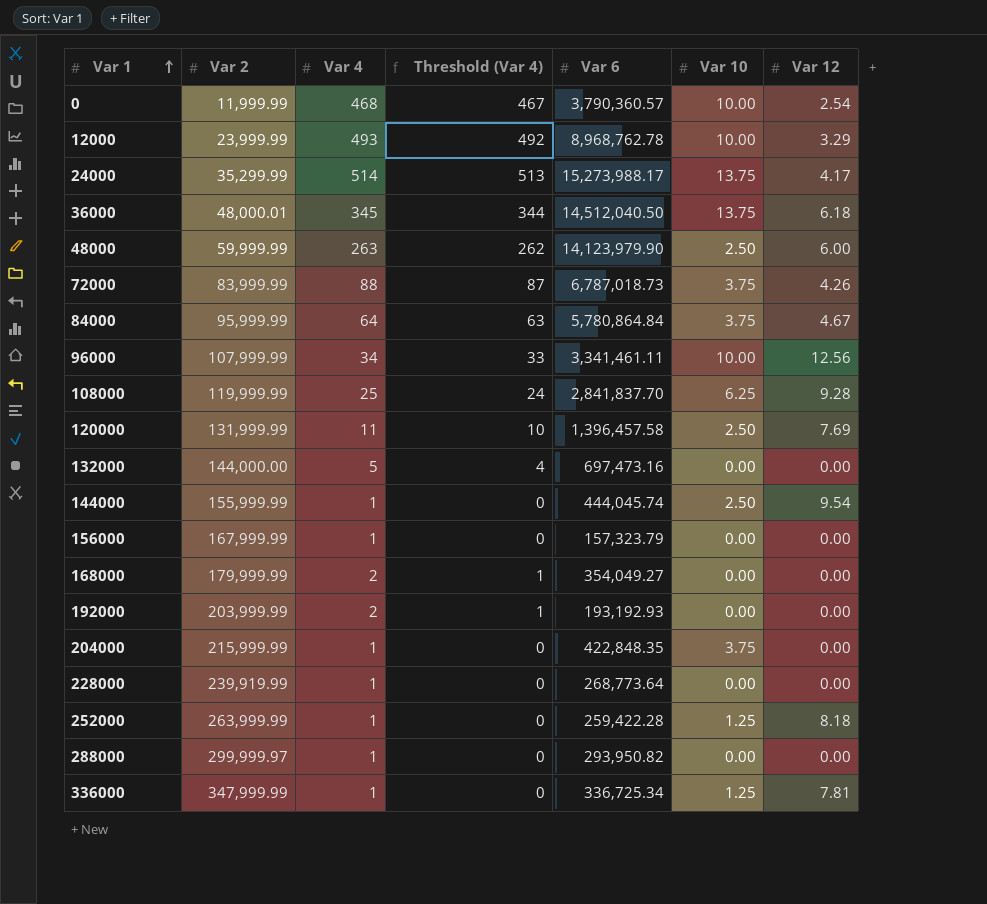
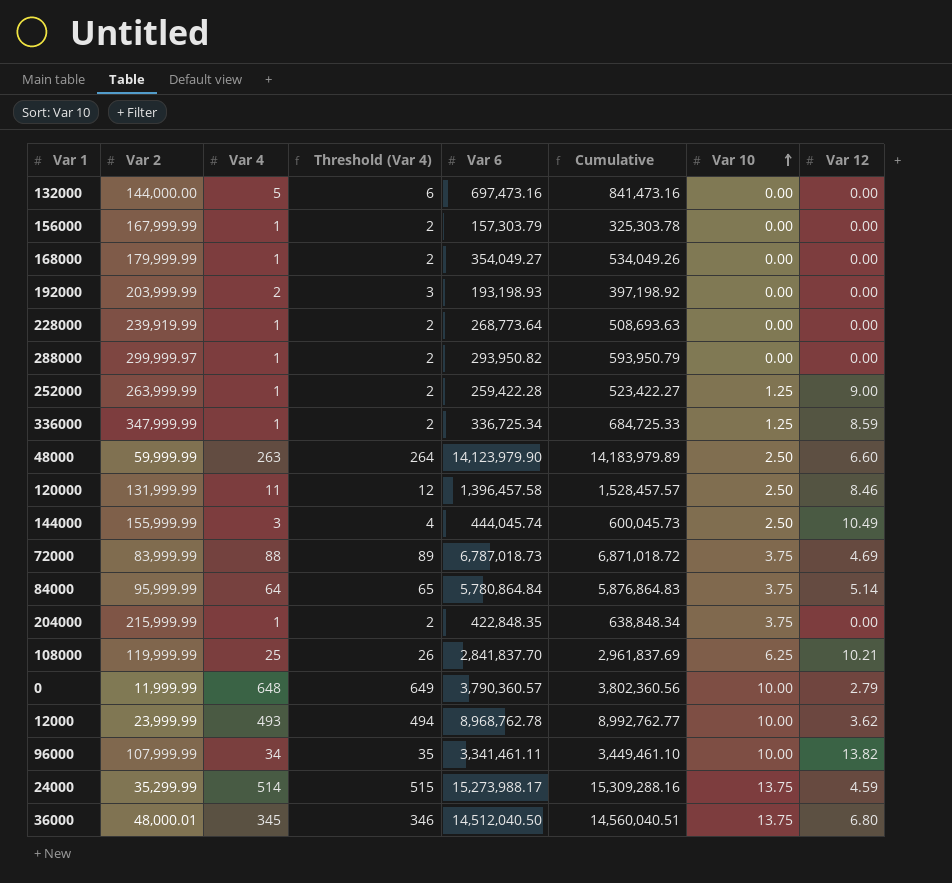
row order: Var 1 ascending -> Var 10 ascending
column Threshold (Var 4) | formula: [Var 4] - 1 -> [Var 4] + 1
column Cumulative | formula: none -> [Var 2] + [Var 6]
156000 | Var 6: 157,323.79 -> 157,303.79
168000 | Var 4: 2 -> 1
192000 | Var 6: 193,192.93 -> 193,198.93
252000 | Var 12: 8.18 -> 9.00
336000 | Var 12: 7.81 -> 8.59
48000 | Var 12: 6.00 -> 6.60
120000 | Var 12: 7.69 -> 8.46
144000 | Var 4: 1 -> 3
144000 | Var 12: 9.54 -> 10.49
72000 | Var 12: 4.26 -> 4.69
84000 | Var 12: 4.67 -> 5.14
108000 | Var 12: 9.28 -> 10.21
0 | Var 4: 468 -> 648
0 | Var 12: 2.54 -> 2.79
12000 | Var 12: 3.29 -> 3.62
96000 | Var 12: 12.56 -> 13.82
24000 | Var 12: 4.17 -> 4.59
36000 | Var 12: 6.18 -> 6.80

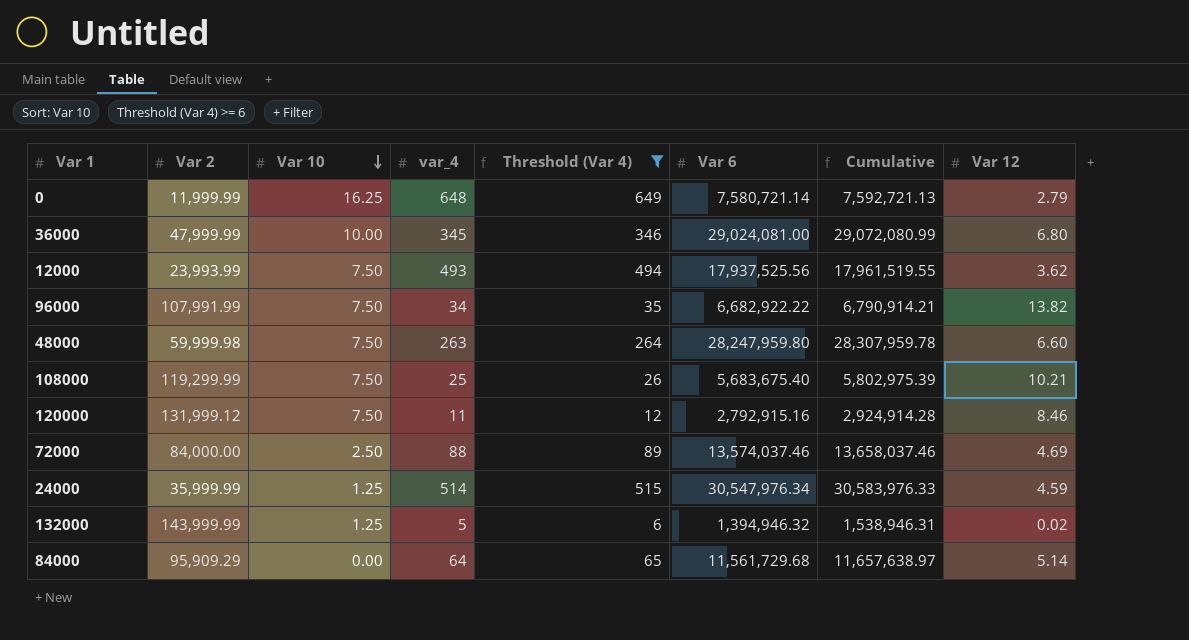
filter: none -> Threshold (Var 4) >= 6
row order: Var 10 ascending -> Var 10 descending
column Var 10 | position: 7 -> 3
column name: Var 4 -> var_4
0 | Var 10: 10.00 -> 16.25
0 | Var 6: 3,790,360.57 -> 7,580,721.14
0 | Cumulative: 3,802,360.56 -> 7,592,721.13
36000 | Var 2: 48,000.01 -> 47,999.99
36000 | Var 10: 13.75 -> 10.00
36000 | Var 6: 14,512,040.50 -> 29,024,081.00
36000 | Cumulative: 14,560,040.51 -> 29,072,080.99
12000 | Var 2: 23,999.99 -> 23,993.99
12000 | Var 10: 10.00 -> 7.50
12000 | Var 6: 8,968,762.78 -> 17,937,525.56
12000 | Cumulative: 8,992,762.77 -> 17,961,519.55
96000 | Var 2: 107,999.99 -> 107,991.99
96000 | Var 10: 10.00 -> 7.50
96000 | Var 6: 3,341,461.11 -> 6,682,922.22
96000 | Cumulative: 3,449,461.10 -> 6,790,914.21
48000 | Var 2: 59,999.99 -> 59,999.98
48000 | Var 10: 2.50 -> 7.50
48000 | Var 6: 14,123,979.90 -> 28,247,959.80
48000 | Cumulative: 14,183,979.89 -> 28,307,959.78
108000 | Var 2: 119,999.99 -> 119,299.99
108000 | Var 10: 6.25 -> 7.50
108000 | Var 6: 2,841,837.70 -> 5,683,675.40
108000 | Cumulative: 2,961,837.69 -> 5,802,975.39
120000 | Var 2: 131,999.99 -> 131,999.12
120000 | Var 10: 2.50 -> 7.50
120000 | Var 6: 1,396,457.58 -> 2,792,915.16
120000 | Cumulative: 1,528,457.57 -> 2,924,914.28
72000 | Var 2: 83,999.99 -> 84,000.00
72000 | Var 10: 3.75 -> 2.50
72000 | Var 6: 6,787,018.73 -> 13,574,037.46
72000 | Cumulative: 6,871,018.72 -> 13,658,037.46
24000 | Var 2: 35,299.99 -> 35,999.99
24000 | Var 10: 13.75 -> 1.25
24000 | Var 6: 15,273,988.17 -> 30,547,976.34
24000 | Cumulative: 15,309,288.16 -> 30,583,976.33
132000 | Var 2: 144,000.00 -> 143,999.99
132000 | Var 10: 0.00 -> 1.25
132000 | Var 6: 697,473.16 -> 1,394,946.32
132000 | Cumulative: 841,473.16 -> 1,538,946.31
132000 | Var 12: 0.00 -> 0.02
84000 | Var 2: 95,999.99 -> 95,909.29
84000 | Var 10: 3.75 -> 0.00
84000 | Var 6: 5,780,864.84 -> 11,561,729.68
84000 | Cumulative: 5,876,864.83 -> 11,657,638.97

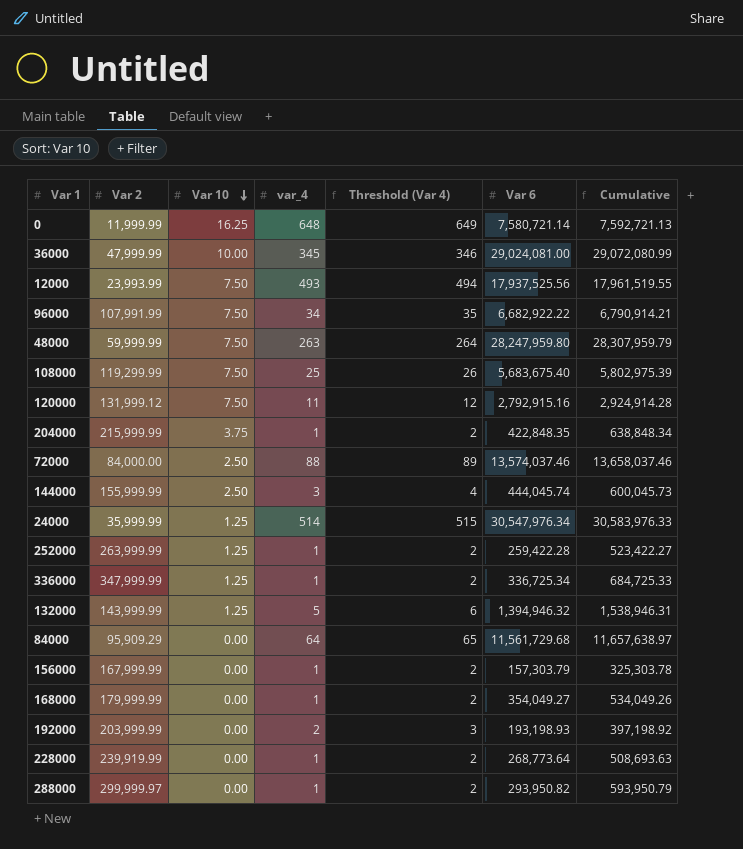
filter: Threshold (Var 4) >= 6 -> none
column Var 12 | position: 8 -> none
48000 | Var 2: 59,999.98 -> 59,999.99
48000 | Cumulative: 28,307,959.78 -> 28,307,959.79

